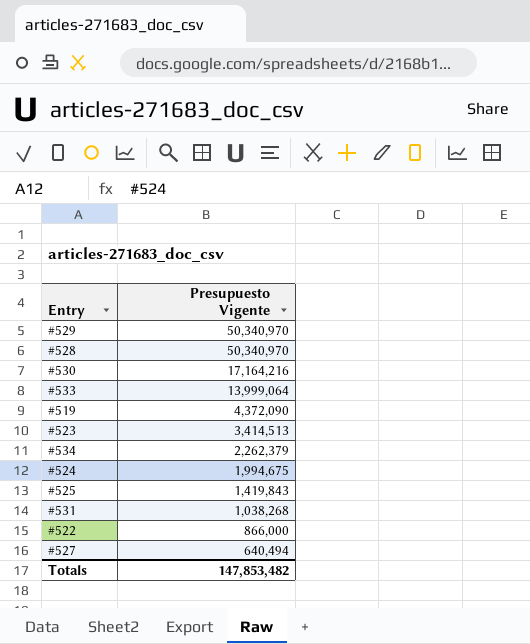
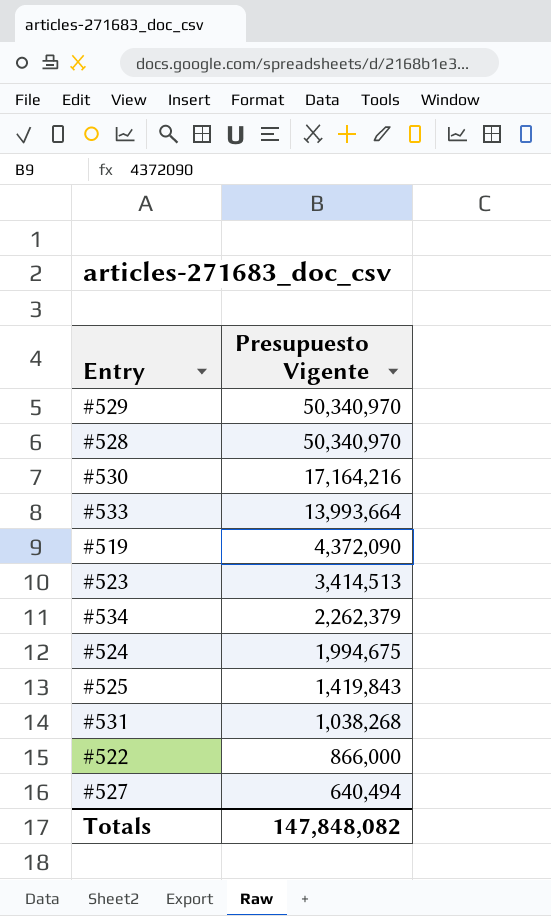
#533 | Presupuesto Vigente: 13,999,064 -> 13,993,664
Totals | Presupuesto Vigente: 147,853,482 -> 147,848,082

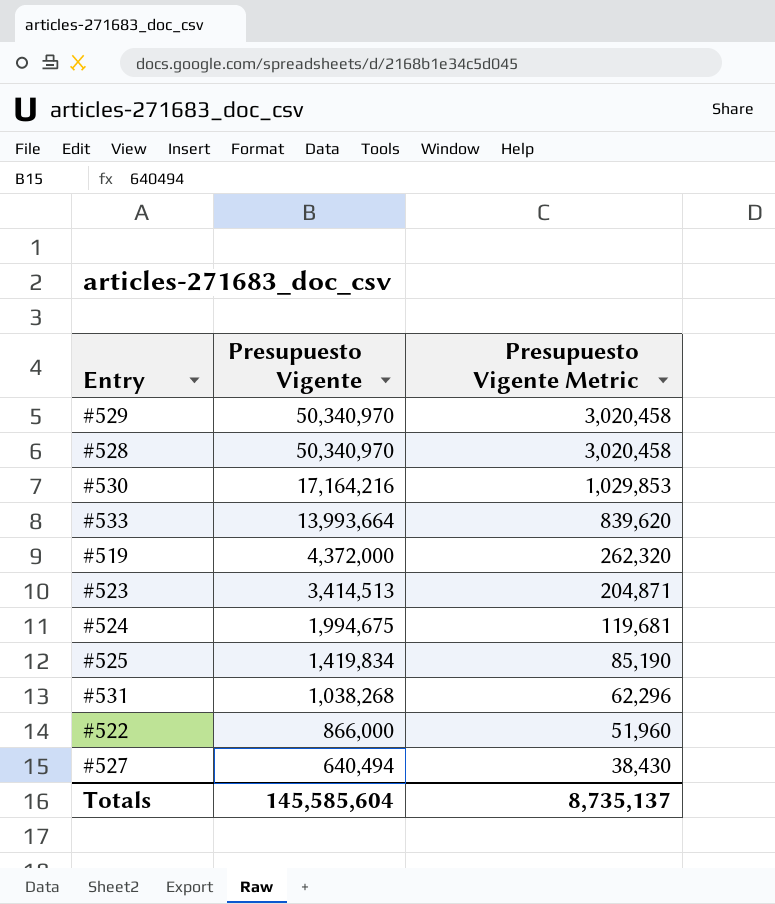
column Presupuesto Vigente Metric | formula: none -> [Presupuesto Vigente] * 0.06
row #534: 2,262,379 -> none
#519 | Presupuesto Vigente: 4,372,090 -> 4,372,000
#525 | Presupuesto Vigente: 1,419,843 -> 1,419,834
Totals | Presupuesto Vigente: 147,848,082 -> 145,585,604

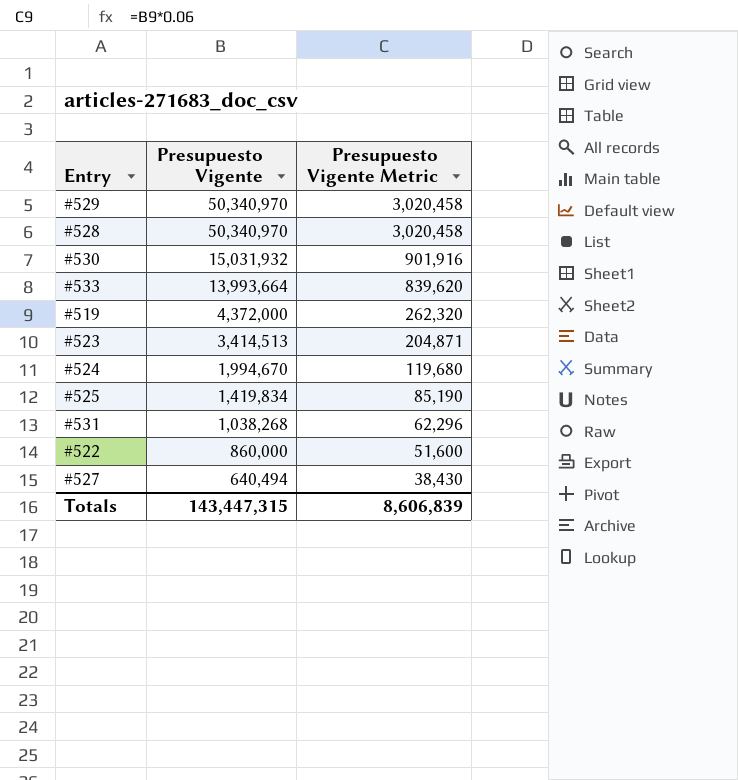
#530 | Presupuesto Vigente: 17,164,216 -> 15,031,932
#530 | Presupuesto Vigente Metric: 1,029,853 -> 901,916
#524 | Presupuesto Vigente: 1,994,675 -> 1,994,670
#524 | Presupuesto Vigente Metric: 119,681 -> 119,680
#522 | Presupuesto Vigente: 866,000 -> 860,000
#522 | Presupuesto Vigente Metric: 51,960 -> 51,600
Totals | Presupuesto Vigente: 145,585,604 -> 143,447,315
Totals | Presupuesto Vigente Metric: 8,735,137 -> 8,606,839

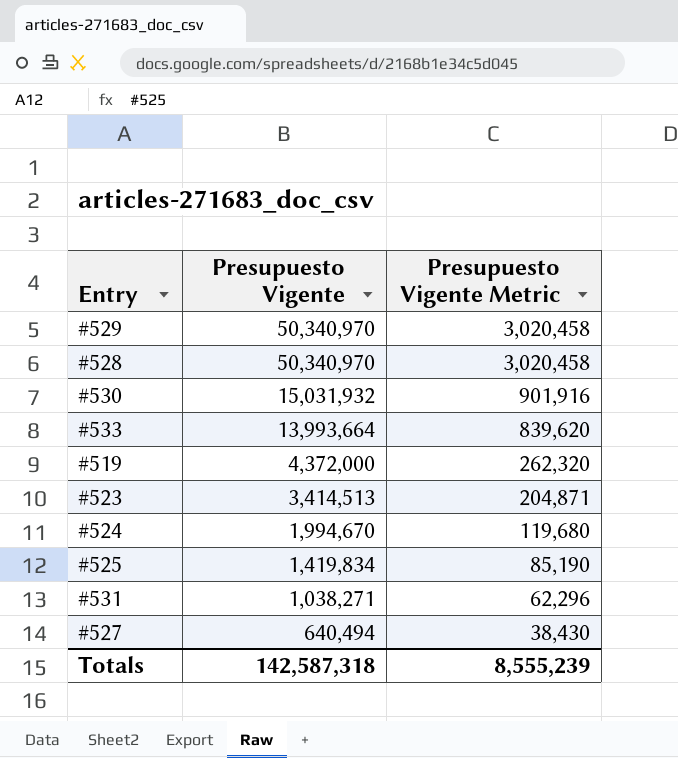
row #522: 860,000 | 51,600 -> none
#531 | Presupuesto Vigente: 1,038,268 -> 1,038,271
Totals | Presupuesto Vigente: 143,447,315 -> 142,587,318
Totals | Presupuesto Vigente Metric: 8,606,839 -> 8,555,239

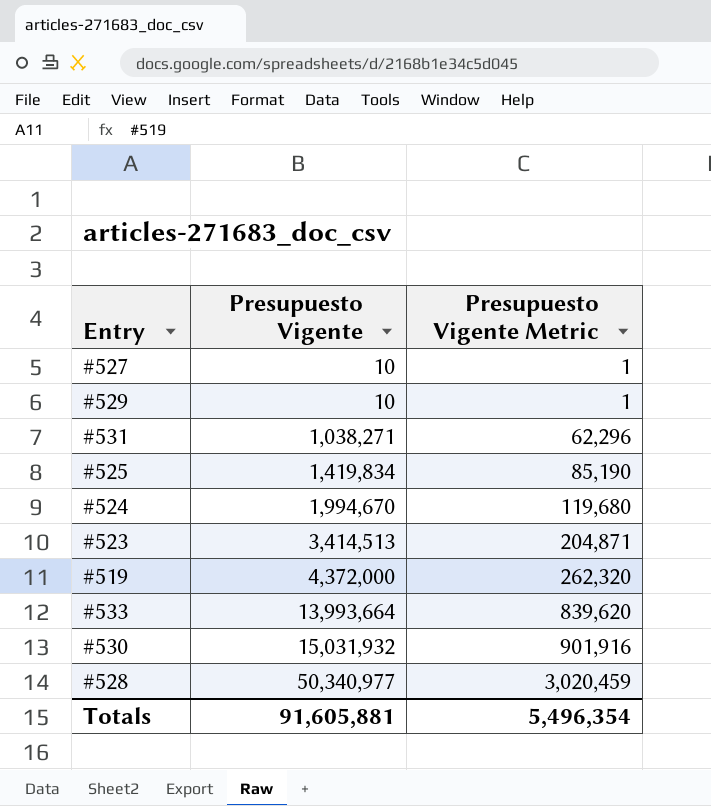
row order: Presupuesto Vigente descending -> Presupuesto Vigente ascending
#527 | Presupuesto Vigente: 640,494 -> 10
#527 | Presupuesto Vigente Metric: 38,430 -> 1
#529 | Presupuesto Vigente: 50,340,970 -> 10
#529 | Presupuesto Vigente Metric: 3,020,458 -> 1
#528 | Presupuesto Vigente: 50,340,970 -> 50,340,977
#528 | Presupuesto Vigente Metric: 3,020,458 -> 3,020,459
Totals | Presupuesto Vigente: 142,587,318 -> 91,605,881
Totals | Presupuesto Vigente Metric: 8,555,239 -> 5,496,354

